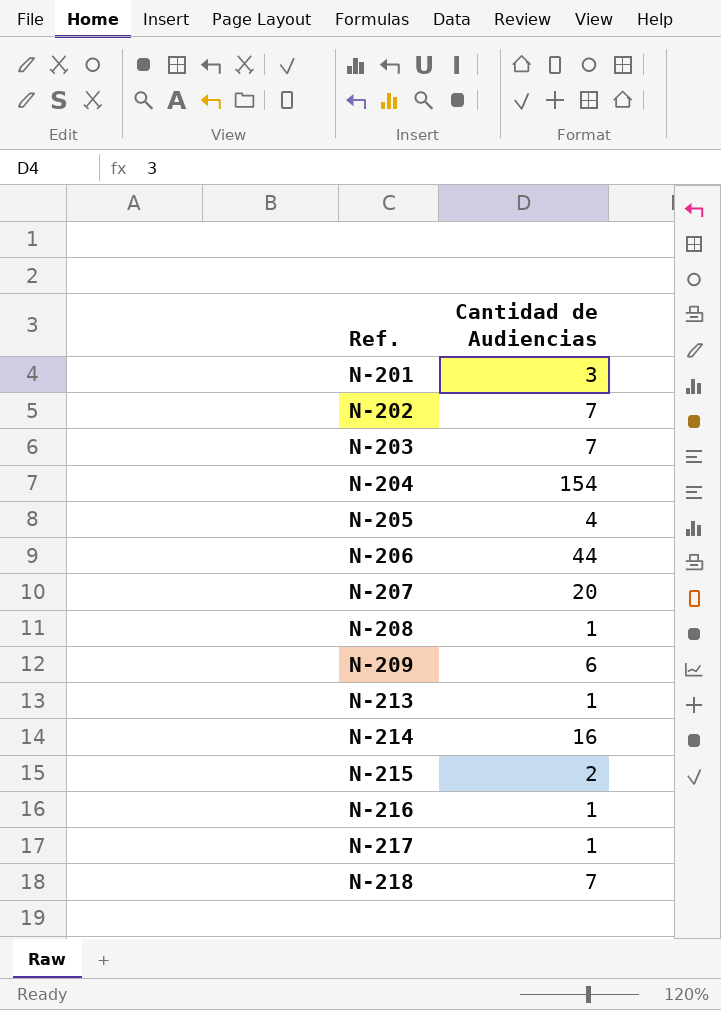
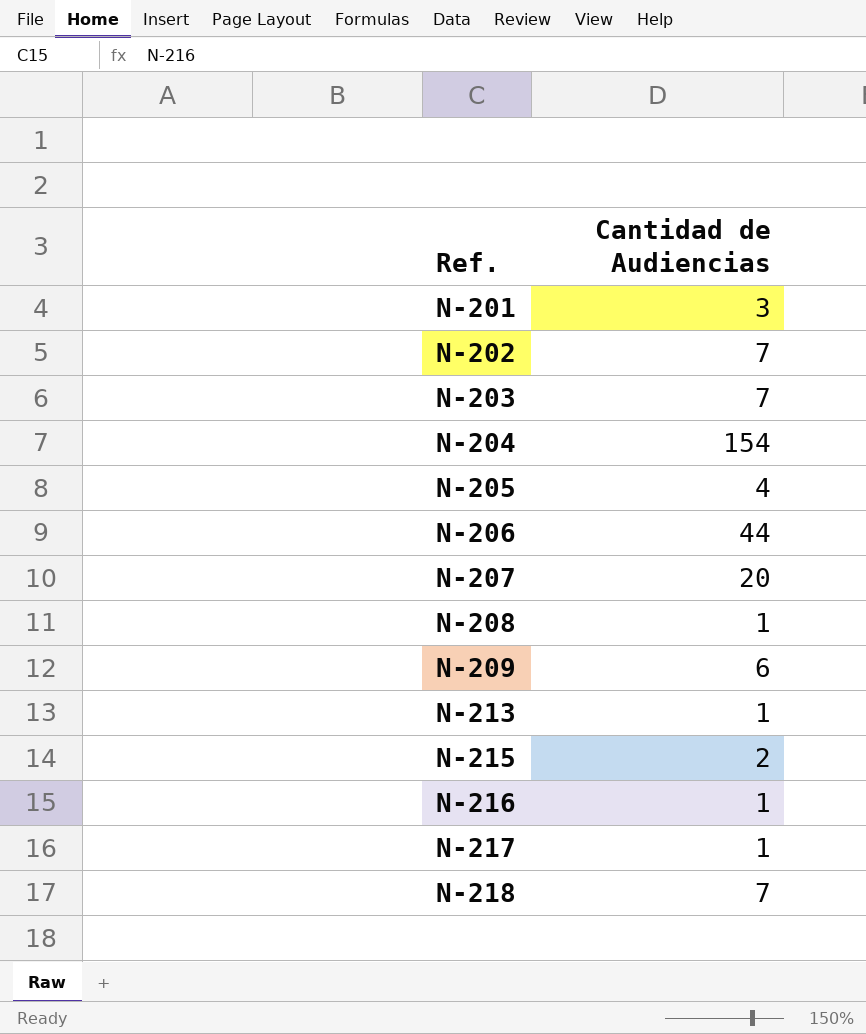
row N-214: 16 -> none

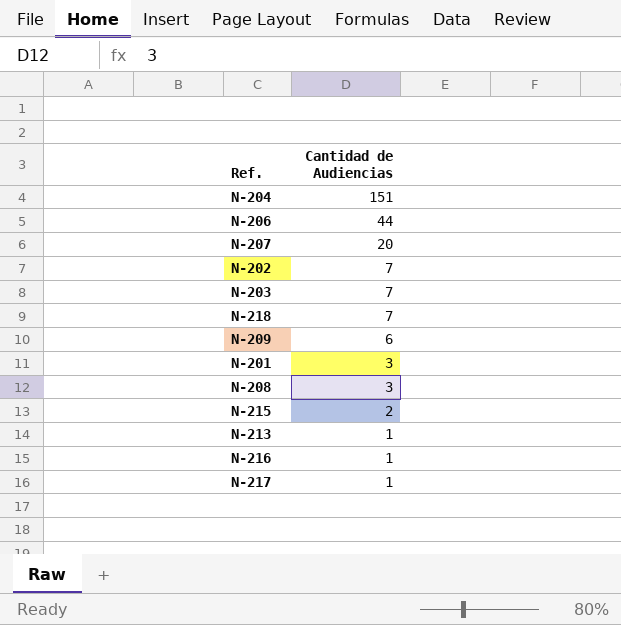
row order: Ref. ascending -> Cantidad de Audiencias descending
row N-205: 4 -> none
N-204 | Cantidad de Audiencias: 154 -> 151
N-208 | Cantidad de Audiencias: 1 -> 3

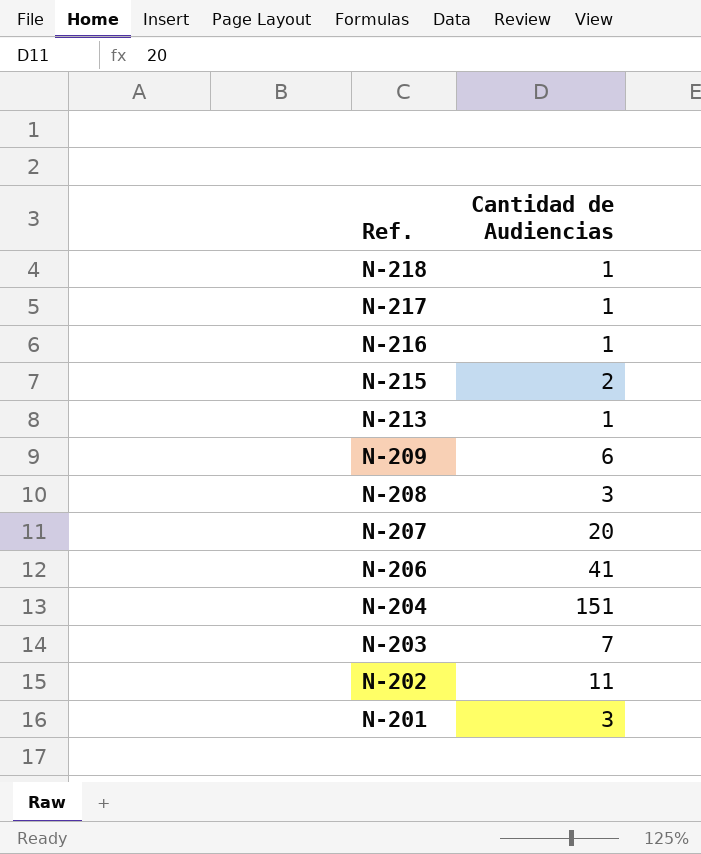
row order: Cantidad de Audiencias descending -> Ref. descending
N-218 | Cantidad de Audiencias: 7 -> 1
N-206 | Cantidad de Audiencias: 44 -> 41
N-202 | Cantidad de Audiencias: 7 -> 11

